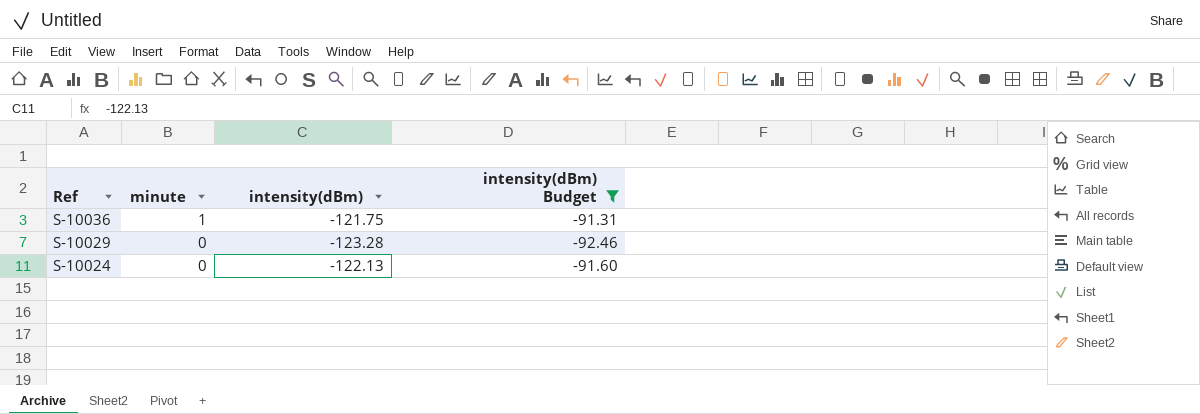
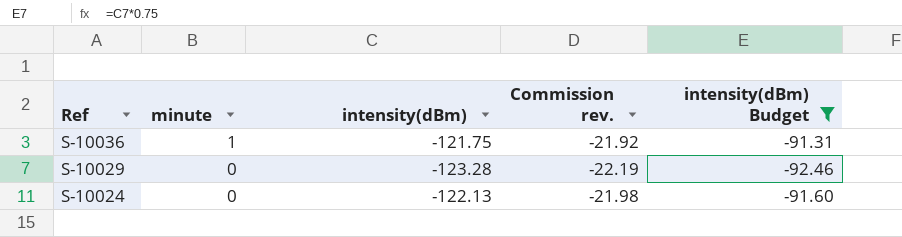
column Commission rev. | formula: none -> [intensity(dBm)] * 0.18

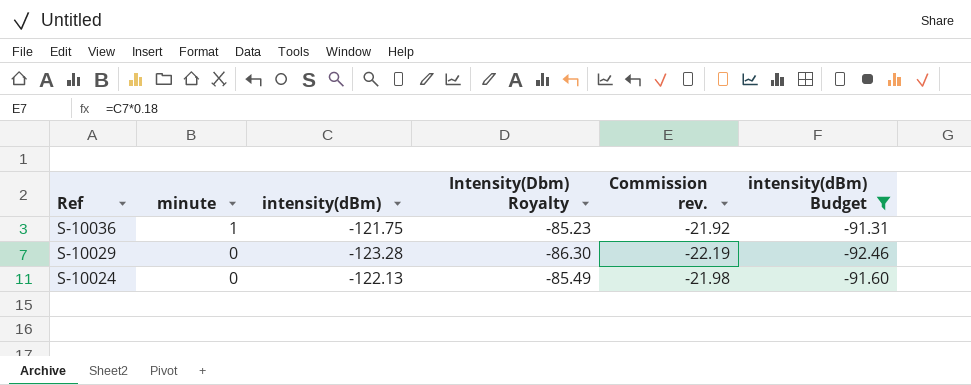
column Intensity(Dbm) Royalty | formula: none -> [intensity(dBm)] * 0.7

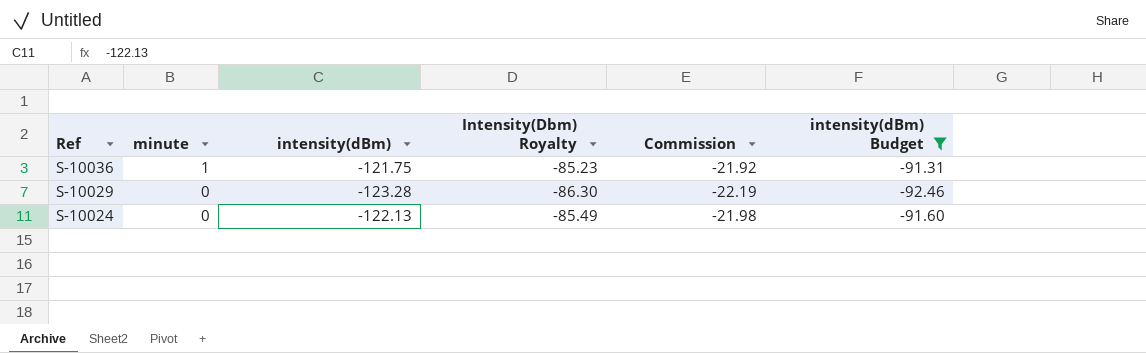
column name: Commission rev. -> Commission

